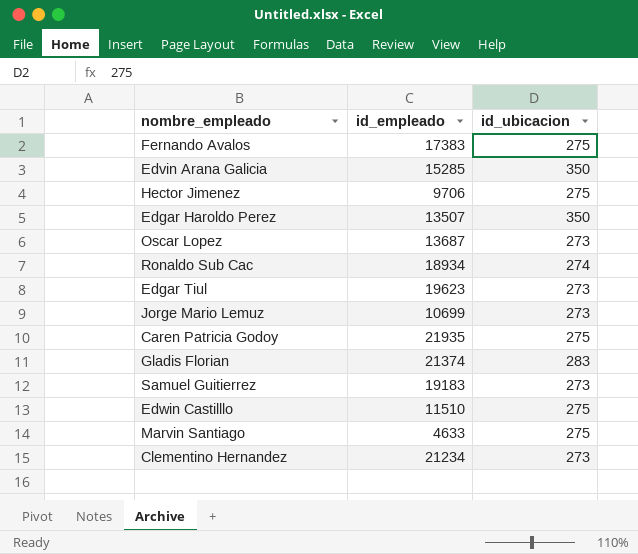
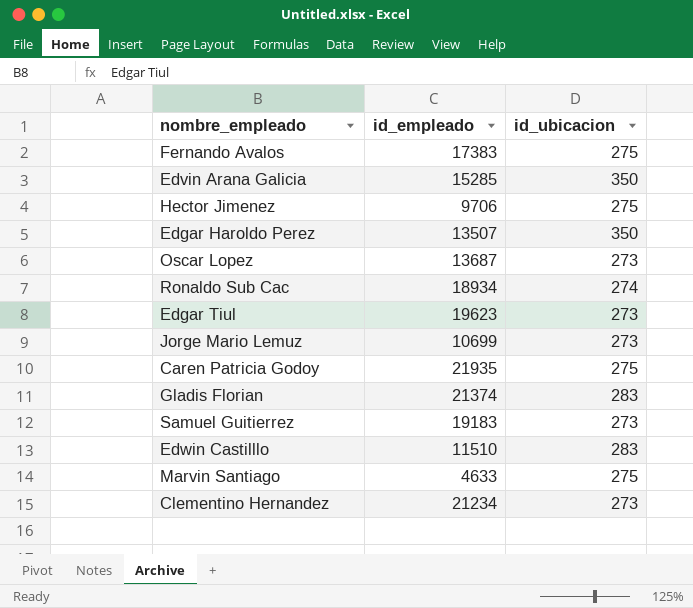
Edwin Castilllo | id_ubicacion: 275 -> 283

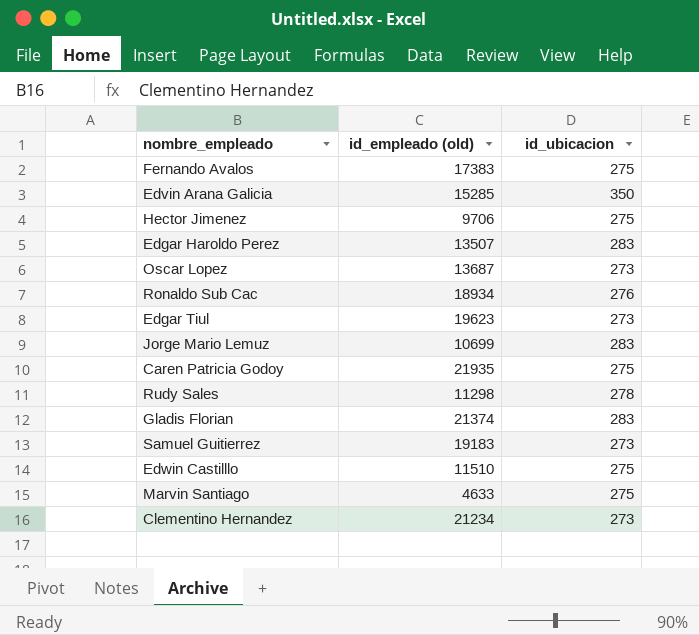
column name: id_empleado -> id_empleado (old)
Edgar Haroldo Perez | id_ubicacion: 350 -> 283
Ronaldo Sub Cac | id_ubicacion: 274 -> 276
Jorge Mario Lemuz | id_ubicacion: 273 -> 283
row Rudy Sales: none -> 11298 | 278
Edwin Castilllo | id_ubicacion: 283 -> 275

